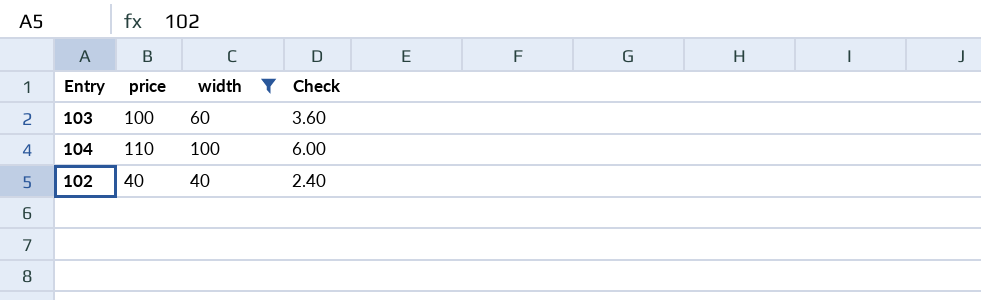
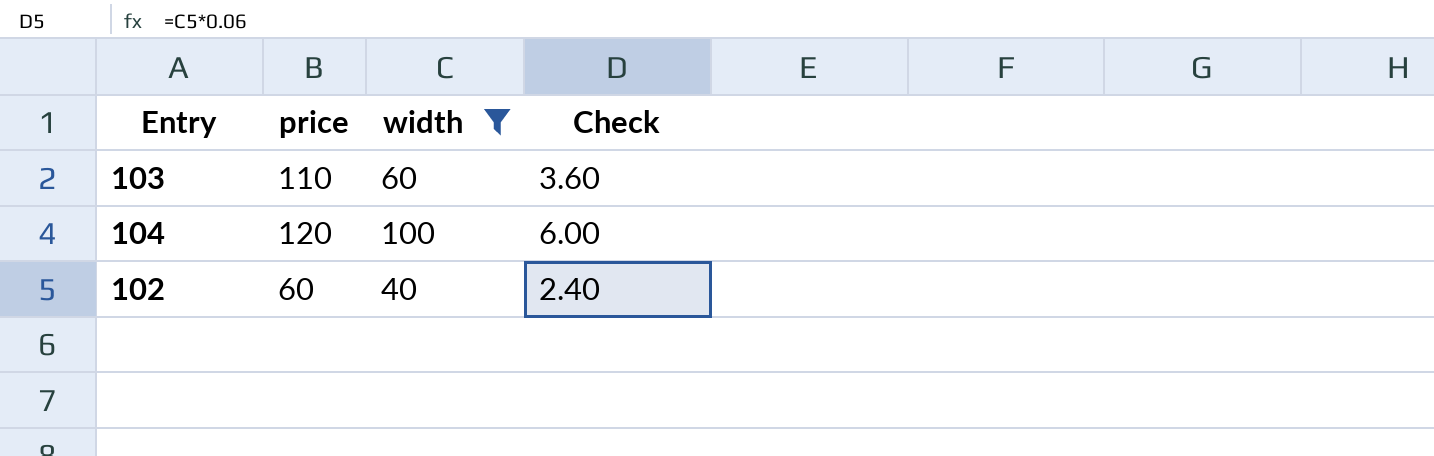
103 | price: 100 -> 110
104 | price: 110 -> 120
102 | price: 40 -> 60

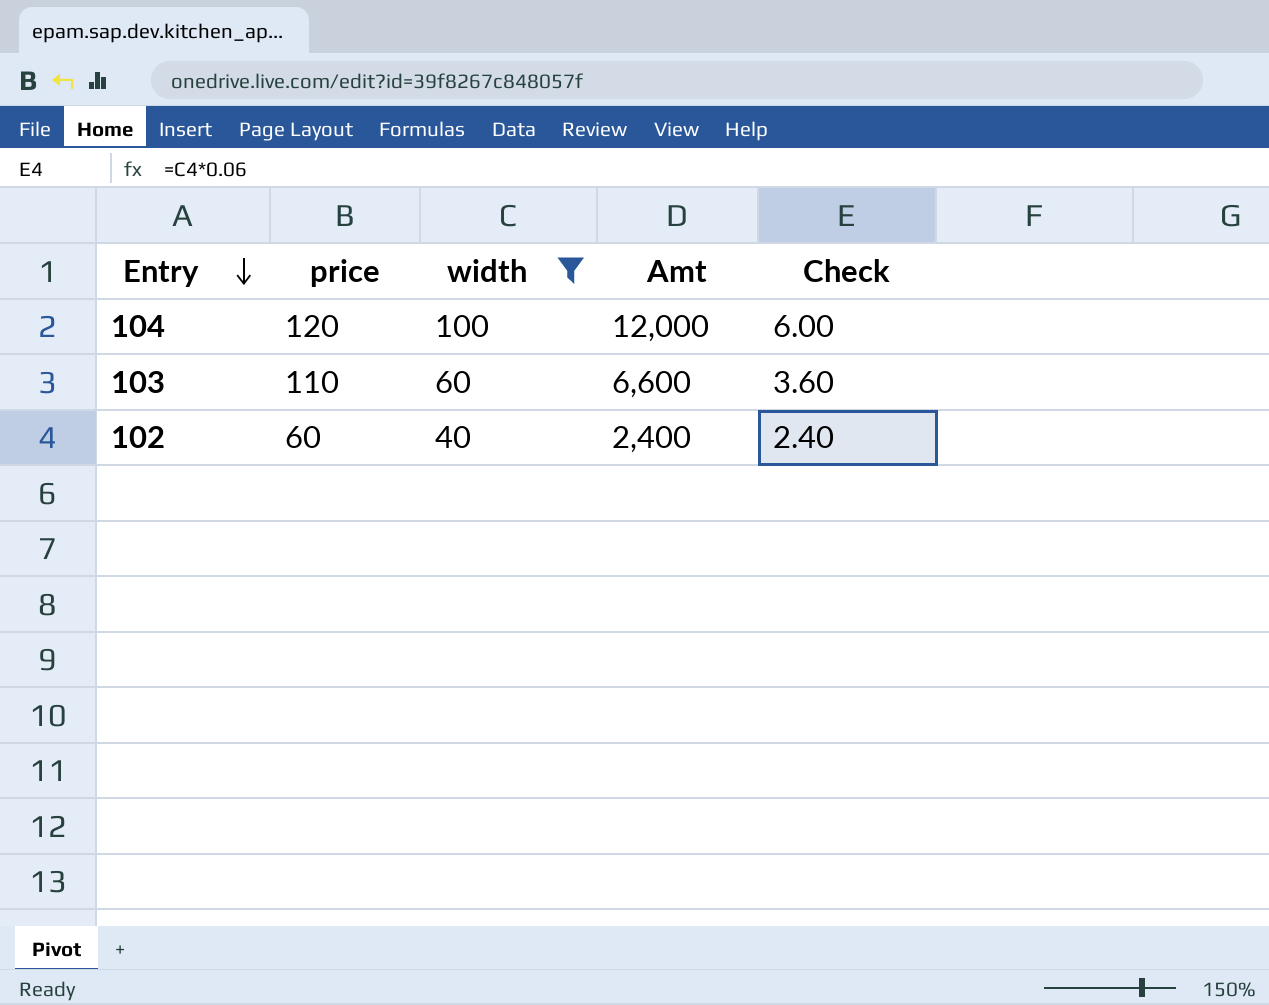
row order: none -> Entry descending
column Amt | formula: none -> [price] * [width]

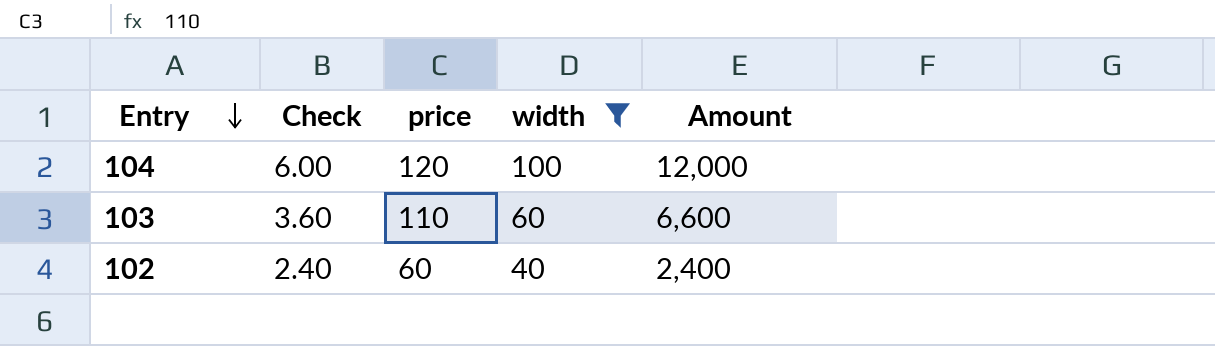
column Check | position: 5 -> 2
column name: Amt -> Amount

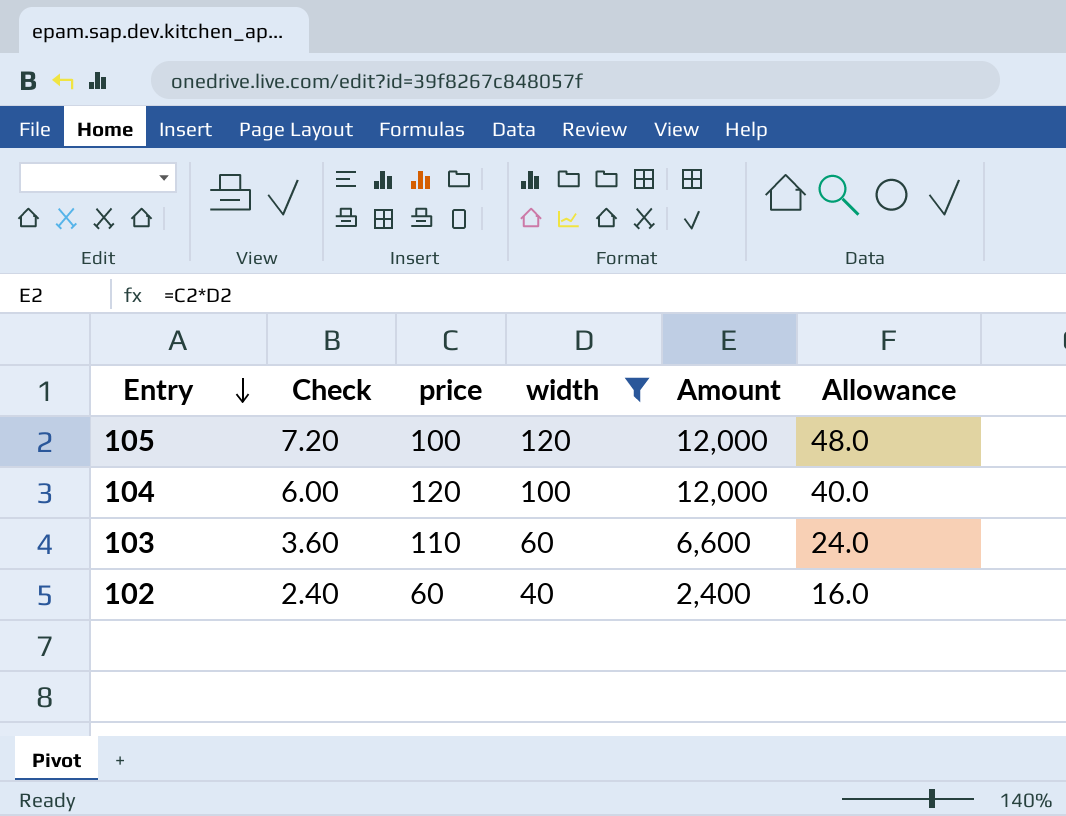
column Allowance | formula: none -> [width] * 0.4
row 105: none -> 7.20 | 100 | 120 | 12,000 | 48.0

